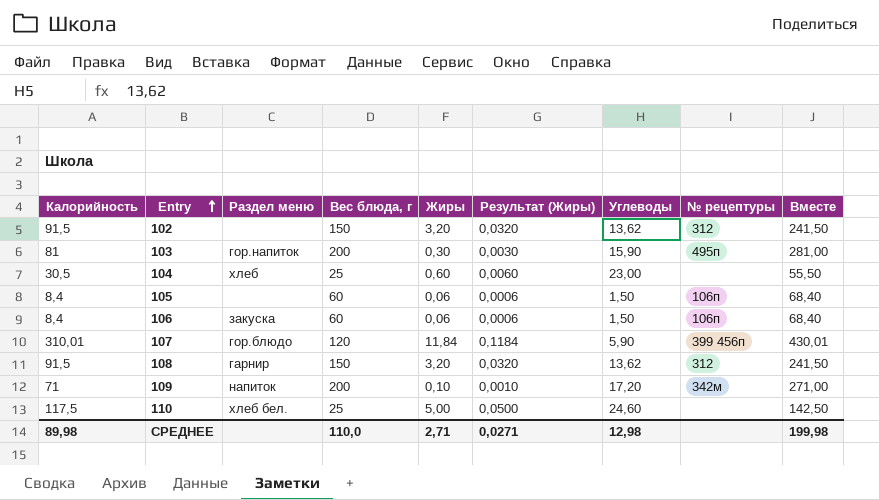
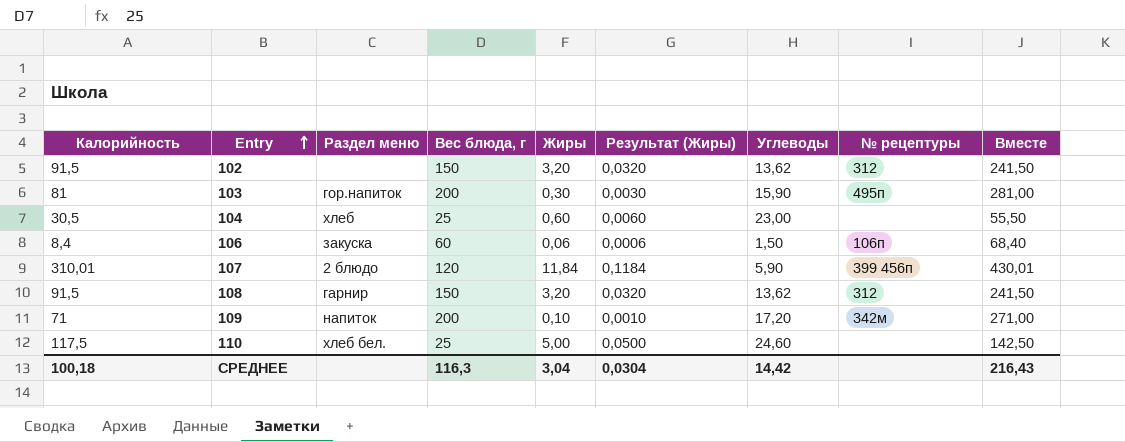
row 105: 8,4 | none | 60 | 0,06 | 0,0006 | 1,50 | 106п | 68,40 -> none
107 | Раздел меню: гор.блюдо -> 2 блюдо
СРЕДНЕЕ | Калорийность: 89,98 -> 100,18
СРЕДНЕЕ | Вес блюда, г: 110,0 -> 116,3
СРЕДНЕЕ | Жиры: 2,71 -> 3,04
СРЕДНЕЕ | Результат (Жиры): 0,0271 -> 0,0304
СРЕДНЕЕ | Углеводы: 12,98 -> 14,42
СРЕДНЕЕ | Вместе: 199,98 -> 216,43

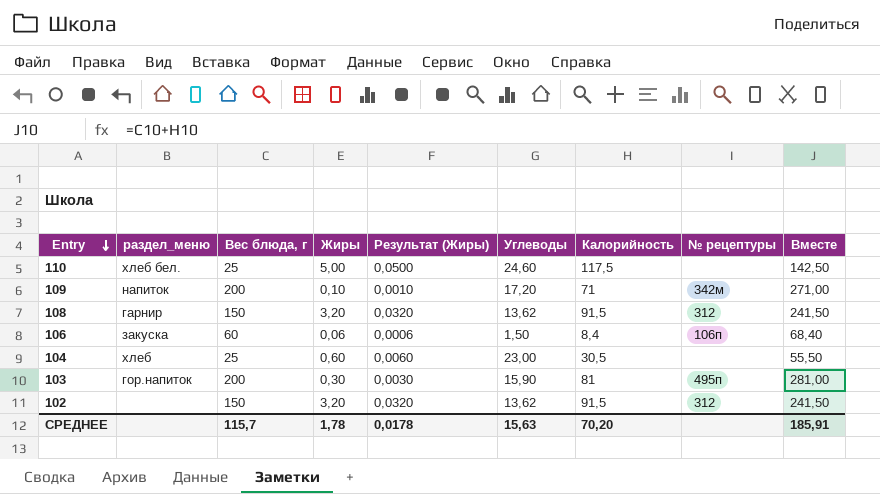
row order: Entry ascending -> Entry descending
column name: Раздел меню -> раздел_меню
column Калорийность | position: 1 -> 7
row 107: 310,01 | 2 блюдо | 120 | 11,84 | 0,1184 | 5,90 | 399 456п | 430,01 -> none
СРЕДНЕЕ | Вес блюда, г: 116,3 -> 115,7
СРЕДНЕЕ | Жиры: 3,04 -> 1,78
СРЕДНЕЕ | Результат (Жиры): 0,0304 -> 0,0178
СРЕДНЕЕ | Углеводы: 14,42 -> 15,63
СРЕДНЕЕ | Калорийность: 100,18 -> 70,20
СРЕДНЕЕ | Вместе: 216,43 -> 185,91

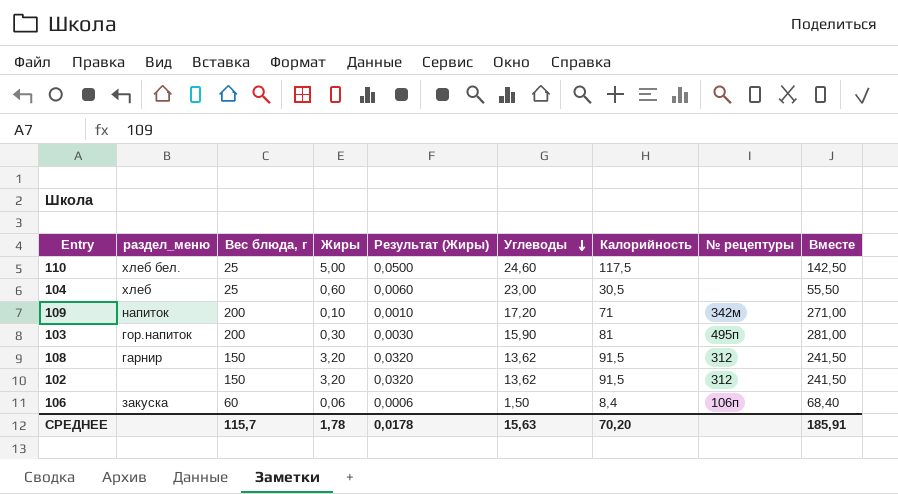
row order: Entry descending -> Углеводы descending

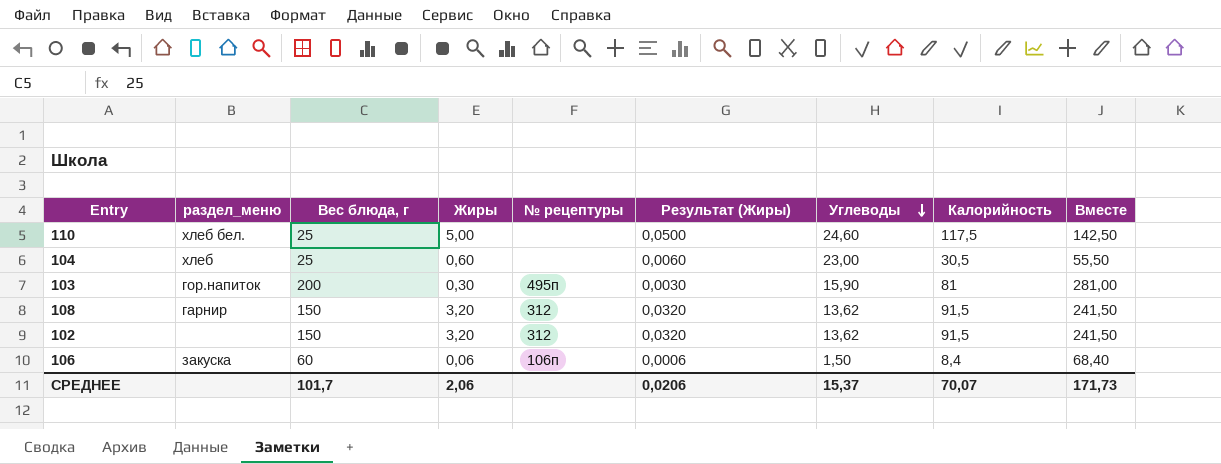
column № рецептуры | position: 8 -> 5
row 109: напиток | 200 | 0,10 | 0,0010 | 17,20 | 71 | 342м | 271,00 -> none
СРЕДНЕЕ | Вес блюда, г: 115,7 -> 101,7
СРЕДНЕЕ | Жиры: 1,78 -> 2,06
СРЕДНЕЕ | Результат (Жиры): 0,0178 -> 0,0206
СРЕДНЕЕ | Углеводы: 15,63 -> 15,37
СРЕДНЕЕ | Калорийность: 70,20 -> 70,07
СРЕДНЕЕ | Вместе: 185,91 -> 171,73

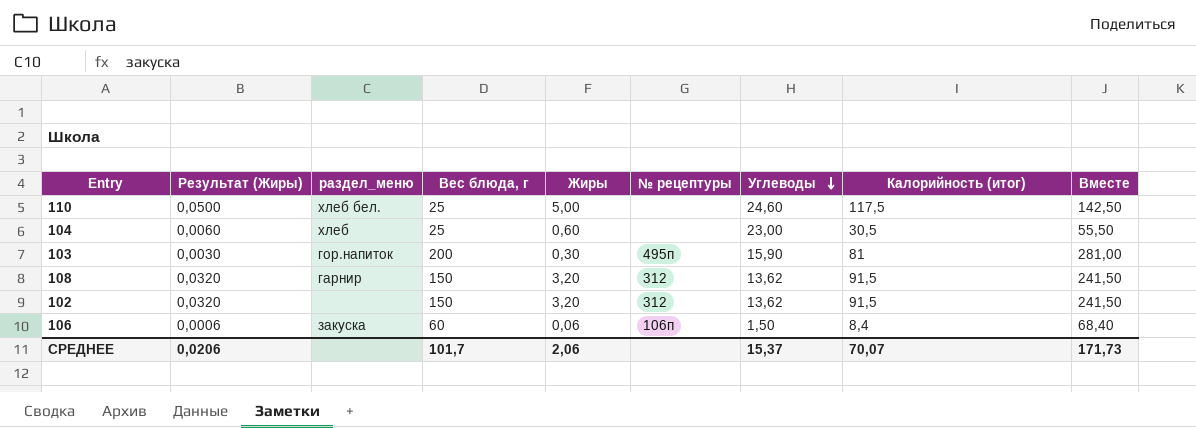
column Результат (Жиры) | position: 6 -> 2
column name: Калорийность -> Калорийность (итог)

